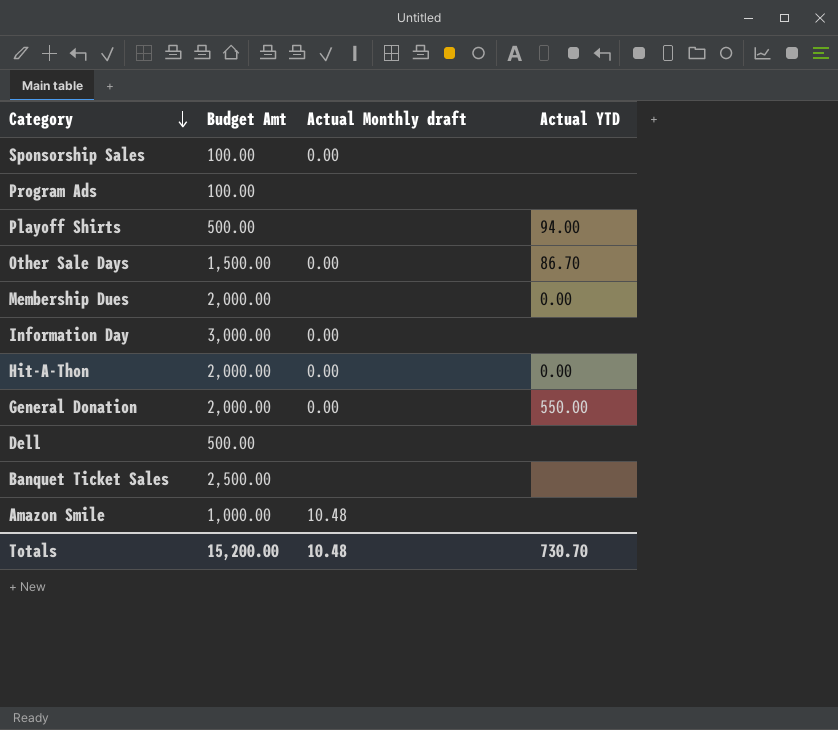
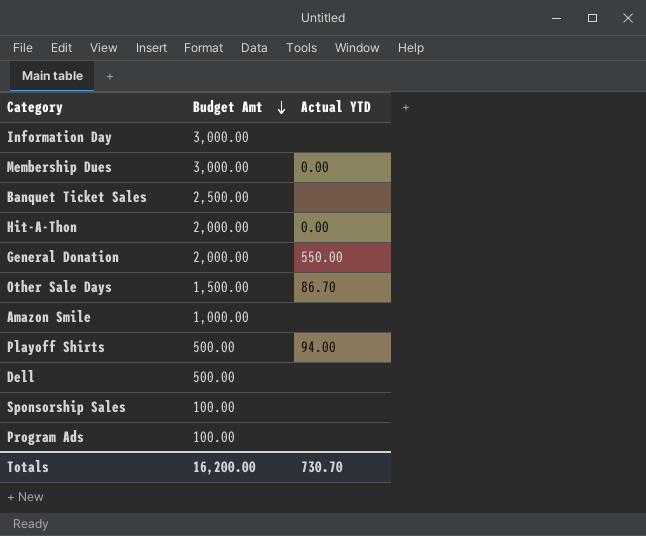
row order: Category descending -> Budget Amt descending
column Actual Monthly draft | position: 3 -> none
Membership Dues | Budget Amt: 2,000.00 -> 3,000.00
Totals | Budget Amt: 15,200.00 -> 16,200.00

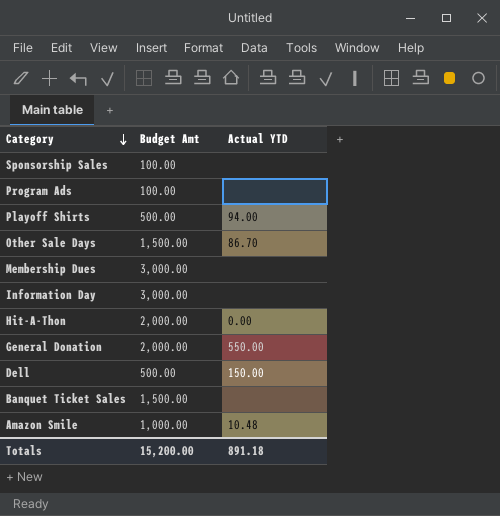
row order: Budget Amt descending -> Category descending
Membership Dues | Actual YTD: 0.00 -> none
Dell | Actual YTD: none -> 150.00
Banquet Ticket Sales | Budget Amt: 2,500.00 -> 1,500.00
Amazon Smile | Actual YTD: none -> 10.48
Totals | Budget Amt: 16,200.00 -> 15,200.00
Totals | Actual YTD: 730.70 -> 891.18

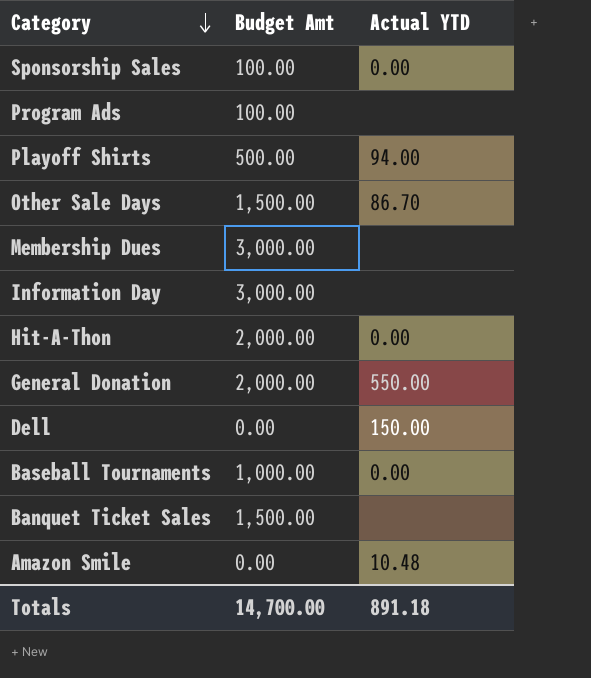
Sponsorship Sales | Actual YTD: none -> 0.00
Dell | Budget Amt: 500.00 -> 0.00
row Baseball Tournaments: none -> 1,000.00 | 0.00
Amazon Smile | Budget Amt: 1,000.00 -> 0.00
Totals | Budget Amt: 15,200.00 -> 14,700.00

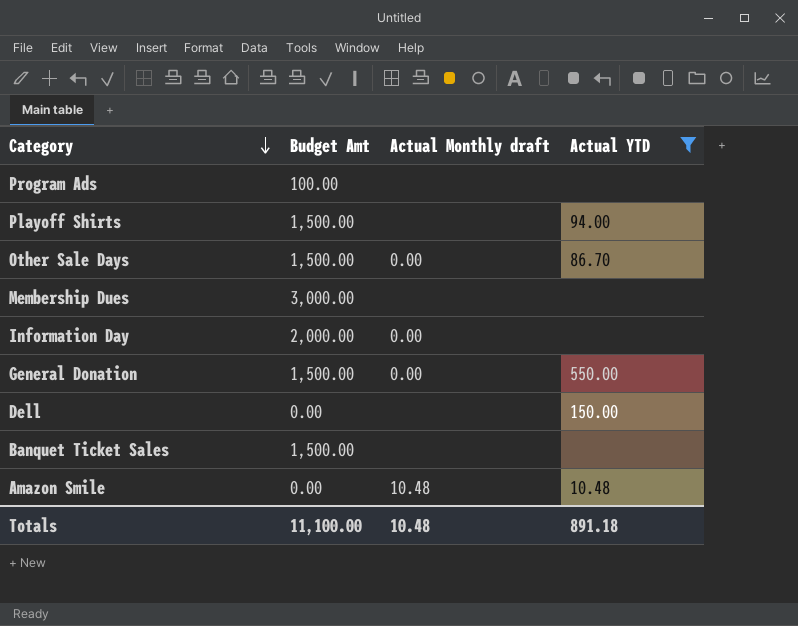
filter: none -> Actual YTD != 0.00
column Actual Monthly draft | position: none -> 3
Playoff Shirts | Budget Amt: 500.00 -> 1,500.00
Information Day | Budget Amt: 3,000.00 -> 2,000.00
General Donation | Budget Amt: 2,000.00 -> 1,500.00
Totals | Budget Amt: 14,700.00 -> 11,100.00

